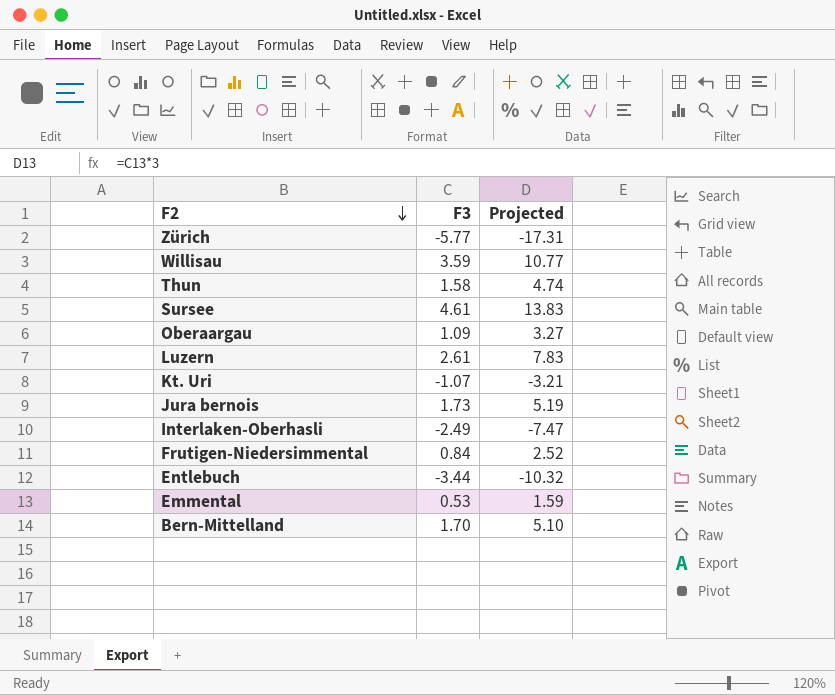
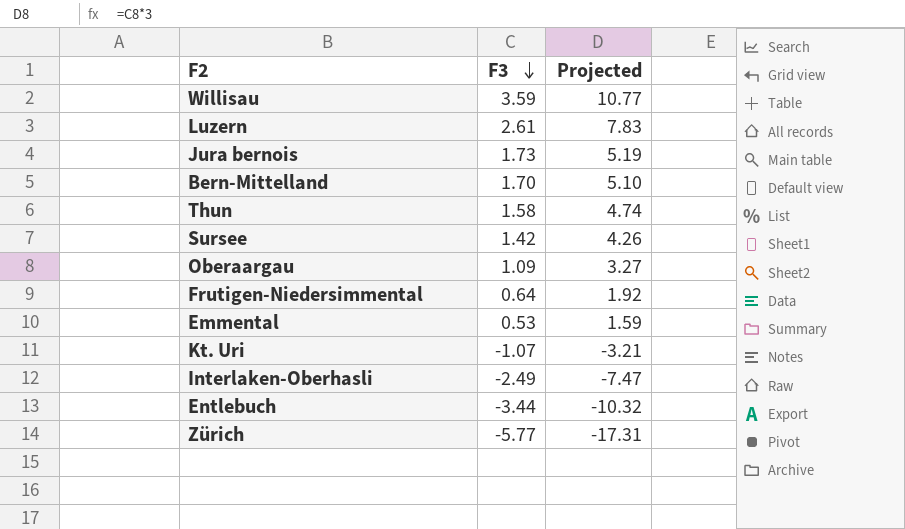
row order: F2 descending -> F3 descending
Sursee | F3: 4.61 -> 1.42
Sursee | Projected: 13.83 -> 4.26
Frutigen-Niedersimmental | F3: 0.84 -> 0.64
Frutigen-Niedersimmental | Projected: 2.52 -> 1.92

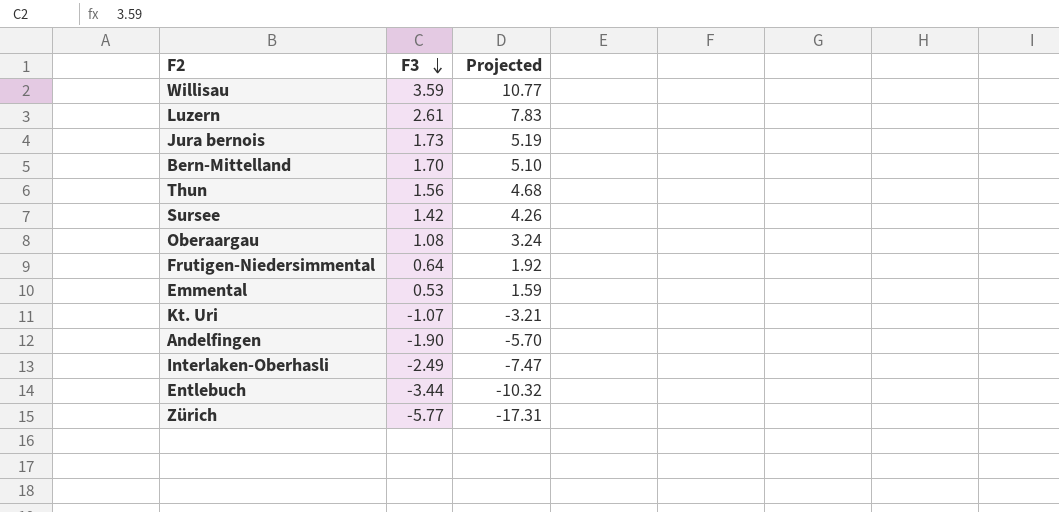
Thun | F3: 1.58 -> 1.56
Thun | Projected: 4.74 -> 4.68
Oberaargau | F3: 1.09 -> 1.08
Oberaargau | Projected: 3.27 -> 3.24
row Andelfingen: none -> -1.90 | -5.70

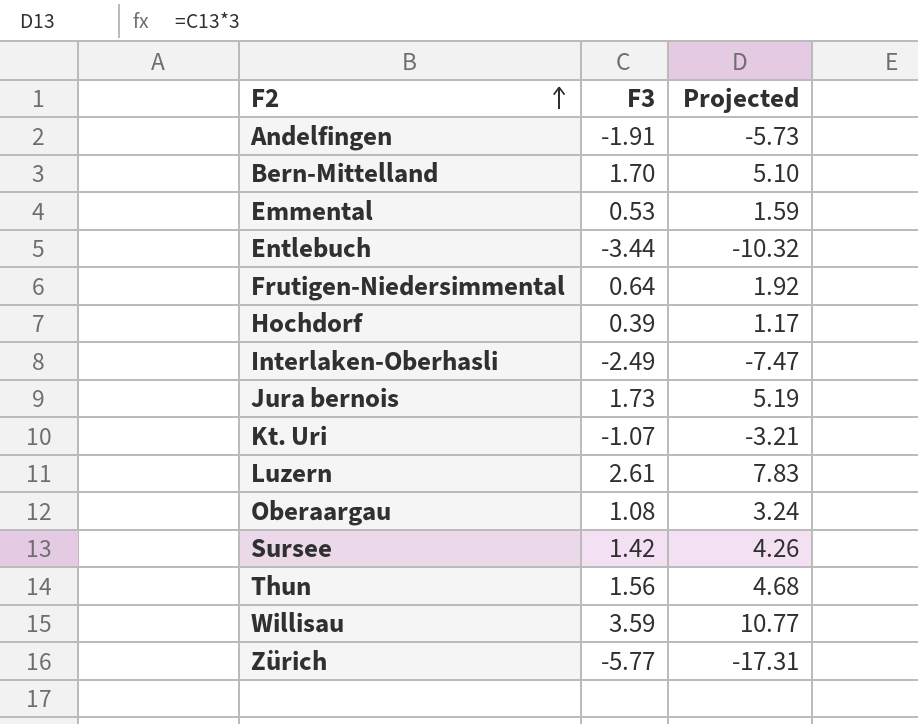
row order: F3 descending -> F2 ascending
Andelfingen | F3: -1.90 -> -1.91
Andelfingen | Projected: -5.70 -> -5.73
row Hochdorf: none -> 0.39 | 1.17

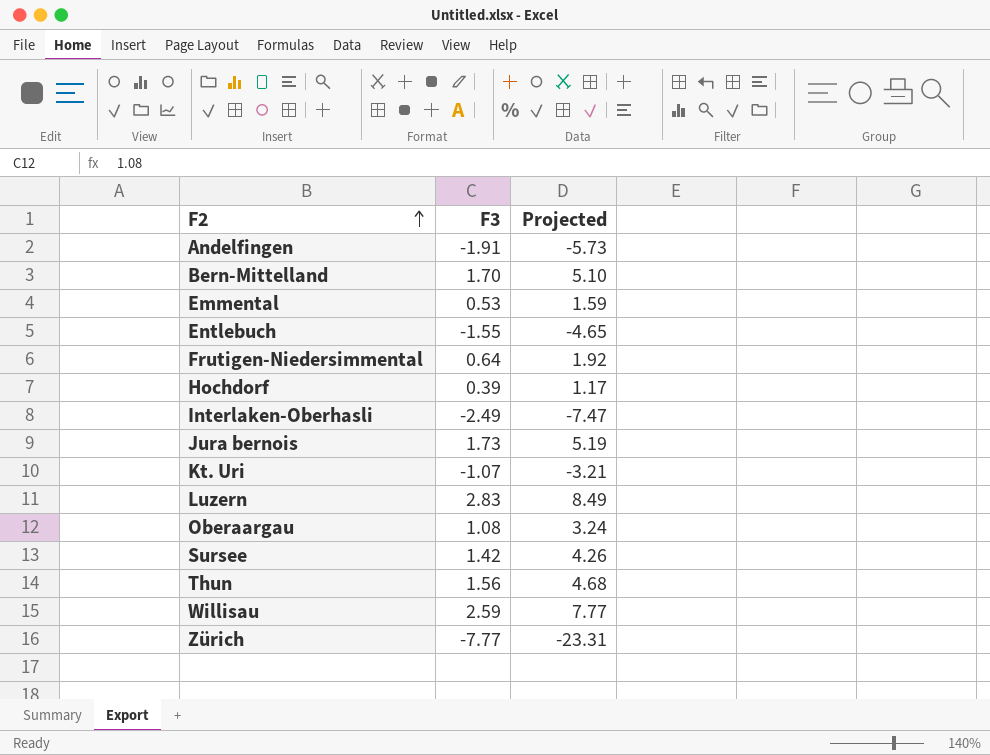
Entlebuch | F3: -3.44 -> -1.55
Entlebuch | Projected: -10.32 -> -4.65
Luzern | F3: 2.61 -> 2.83
Luzern | Projected: 7.83 -> 8.49
Willisau | F3: 3.59 -> 2.59
Willisau | Projected: 10.77 -> 7.77
Zürich | F3: -5.77 -> -7.77
Zürich | Projected: -17.31 -> -23.31

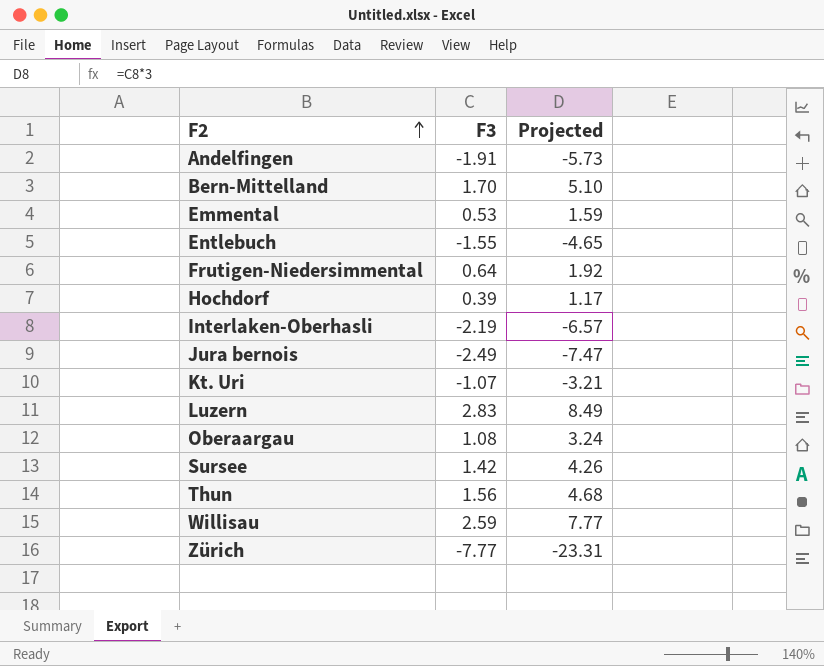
Interlaken-Oberhasli | F3: -2.49 -> -2.19
Interlaken-Oberhasli | Projected: -7.47 -> -6.57
Jura bernois | F3: 1.73 -> -2.49
Jura bernois | Projected: 5.19 -> -7.47

